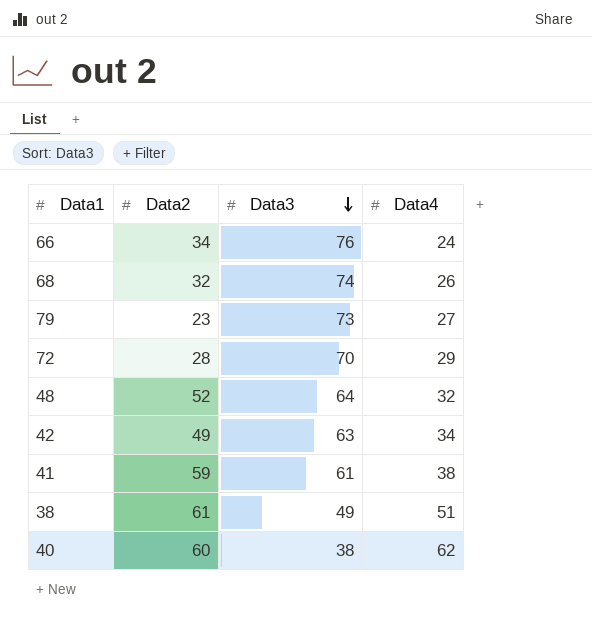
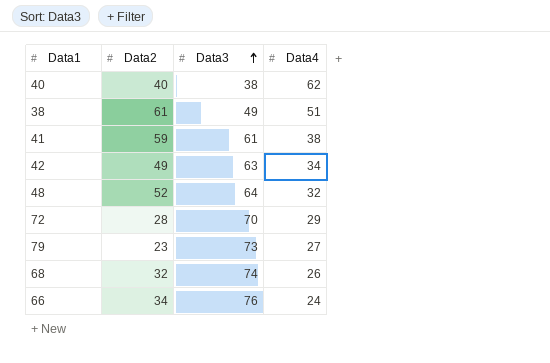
row order: Data3 descending -> Data3 ascending
40 | Data2: 60 -> 40

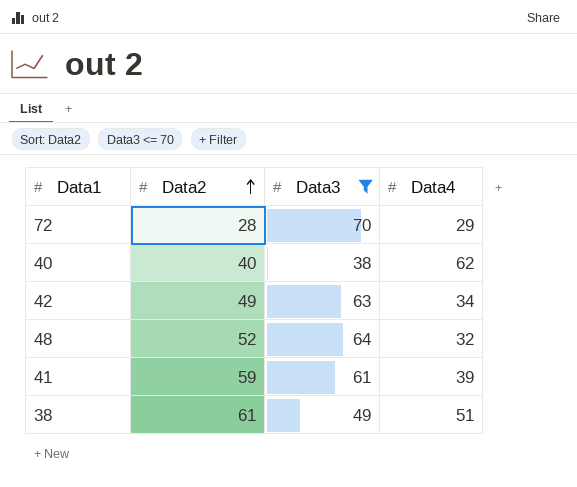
filter: none -> Data3 <= 70
row order: Data3 ascending -> Data2 ascending
41 | Data4: 38 -> 39

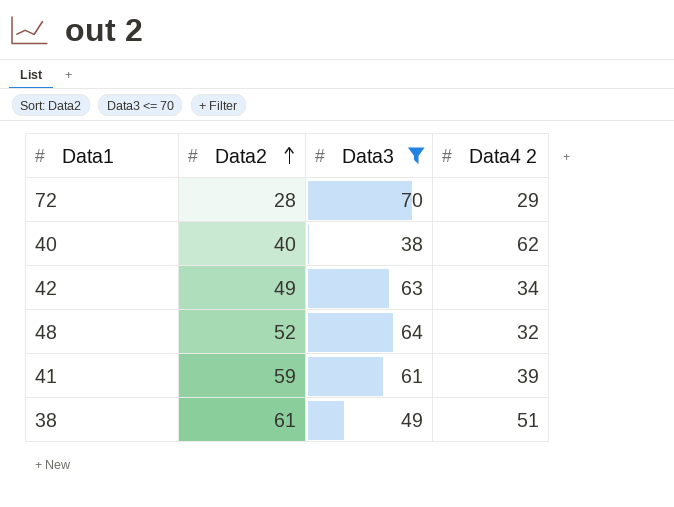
column name: Data4 -> Data4 2

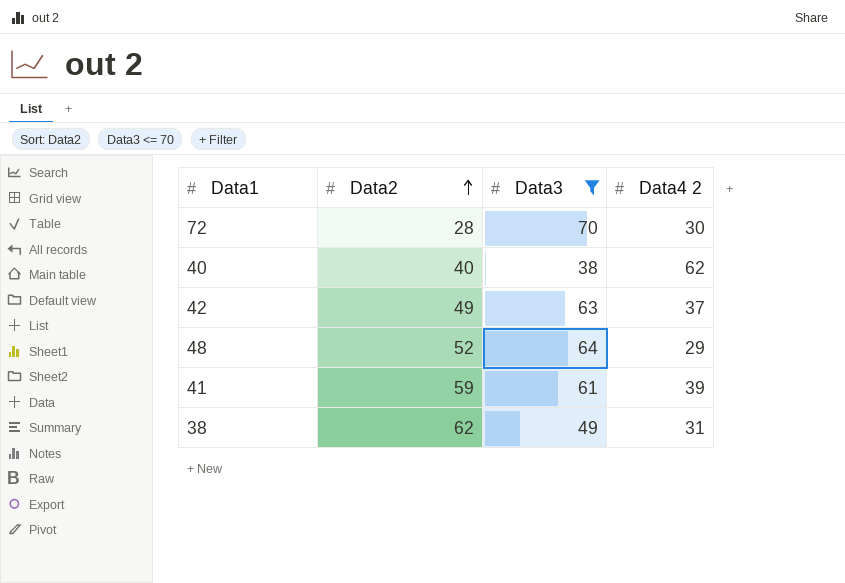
72 | Data4 2: 29 -> 30
42 | Data4 2: 34 -> 37
48 | Data4 2: 32 -> 29
38 | Data2: 61 -> 62
38 | Data4 2: 51 -> 31

